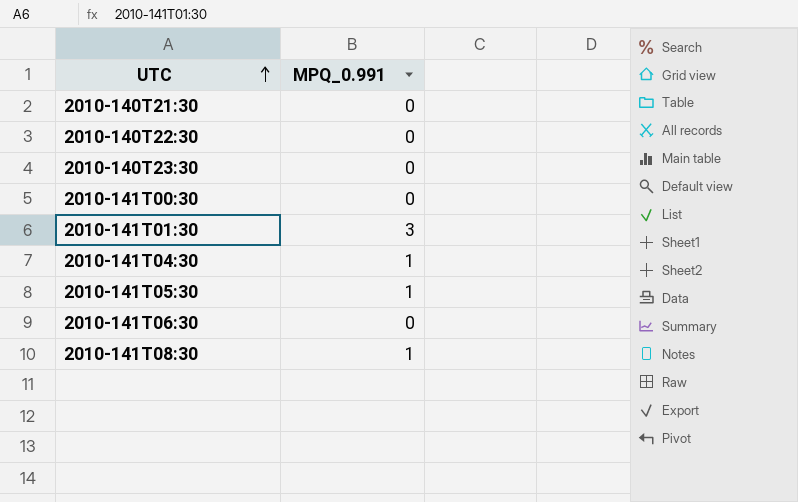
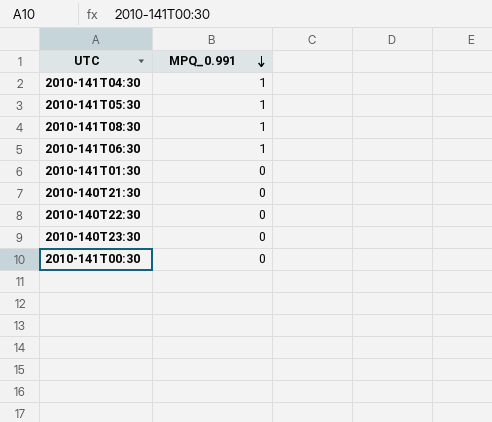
row order: UTC ascending -> MPQ_0.991 descending
2010-141T06:30 | MPQ_0.991: 0 -> 1
2010-141T01:30 | MPQ_0.991: 3 -> 0

